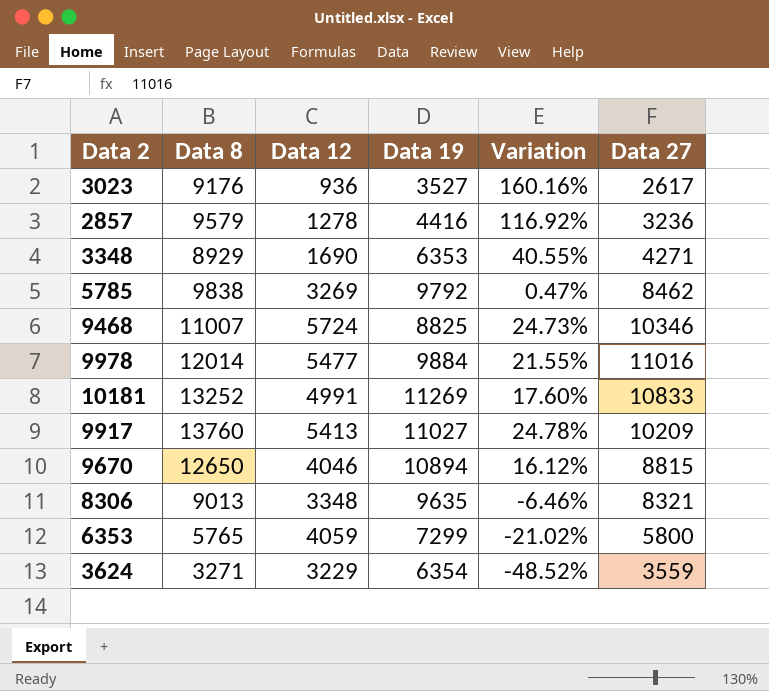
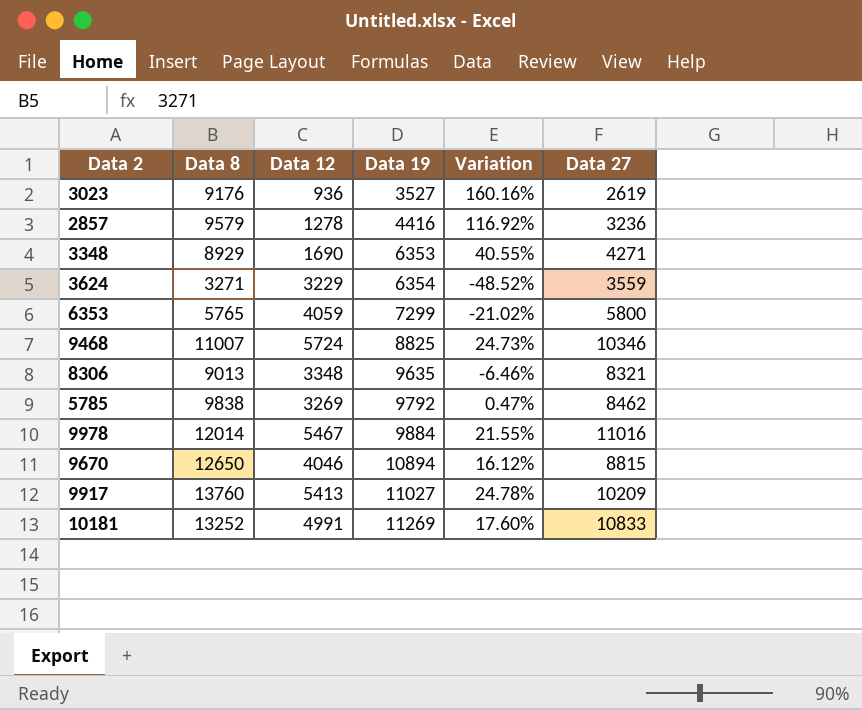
row order: none -> Data 19 ascending
3023 | Data 27: 2617 -> 2619
9978 | Data 12: 5477 -> 5467

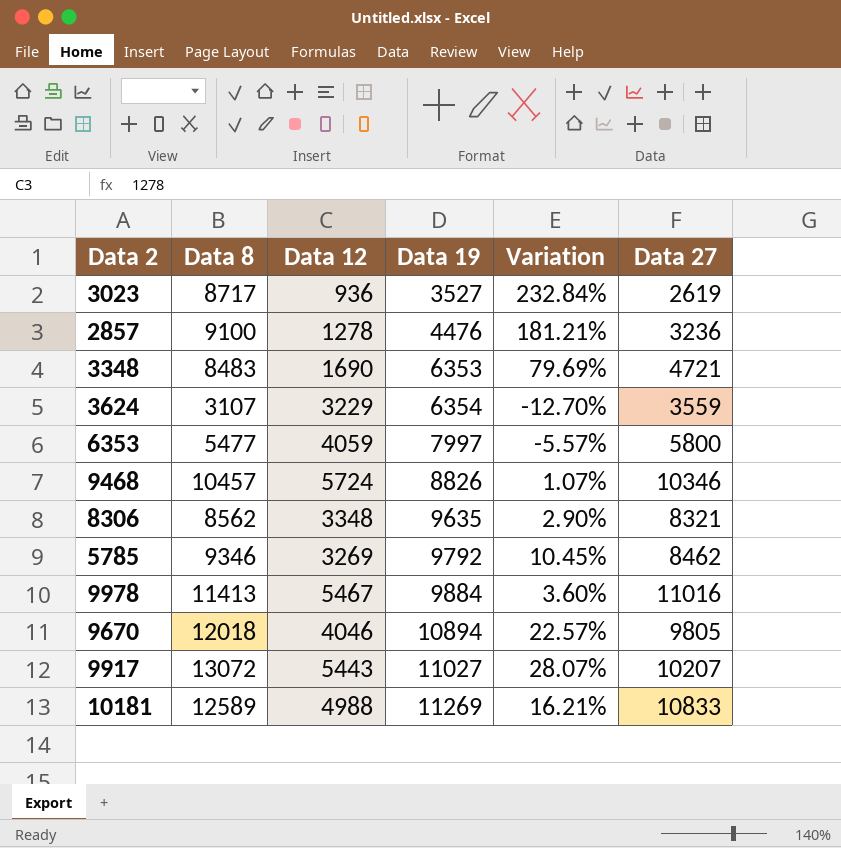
column Variation | formula: ([Data 8] - [Data 19]) / [Data 19] -> ([Data 8] - [Data 27]) / [Data 27]
3023 | Data 8: 9176 -> 8717
2857 | Data 8: 9579 -> 9100
2857 | Data 19: 4416 -> 4476
3348 | Data 8: 8929 -> 8483
3348 | Data 27: 4271 -> 4721
3624 | Data 8: 3271 -> 3107
6353 | Data 8: 5765 -> 5477
6353 | Data 19: 7299 -> 7997
9468 | Data 8: 11007 -> 10457
9468 | Data 19: 8825 -> 8826
8306 | Data 8: 9013 -> 8562
5785 | Data 8: 9838 -> 9346
9978 | Data 8: 12014 -> 11413
9670 | Data 8: 12650 -> 12018
9670 | Data 27: 8815 -> 9805
9917 | Data 8: 13760 -> 13072
9917 | Data 12: 5413 -> 5443
9917 | Data 27: 10209 -> 10207
10181 | Data 8: 13252 -> 12589
10181 | Data 12: 4991 -> 4988

